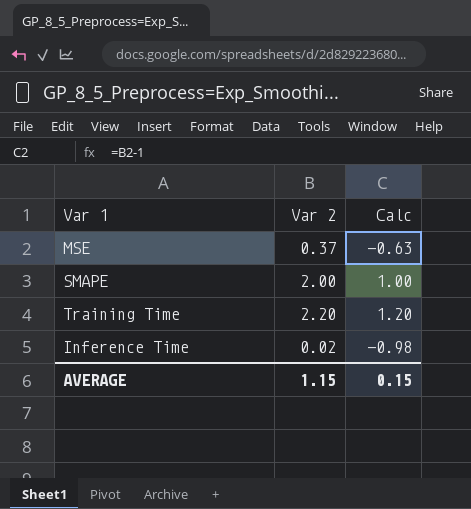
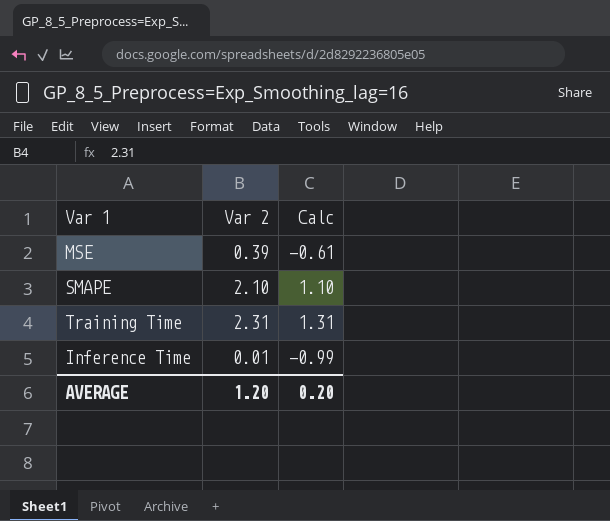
MSE | Var 2: 0.37 -> 0.39
MSE | Calc: -0.63 -> -0.61
SMAPE | Var 2: 2.00 -> 2.10
SMAPE | Calc: 1.00 -> 1.10
Training Time | Var 2: 2.20 -> 2.31
Training Time | Calc: 1.20 -> 1.31
Inference Time | Var 2: 0.02 -> 0.01
Inference Time | Calc: -0.98 -> -0.99
AVERAGE | Var 2: 1.15 -> 1.20
AVERAGE | Calc: 0.15 -> 0.20

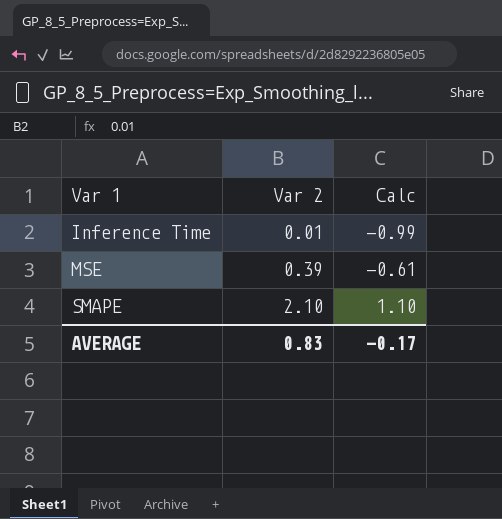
row order: none -> Var 1 ascending
row Training Time: 2.31 | 1.31 -> none
AVERAGE | Var 2: 1.20 -> 0.83
AVERAGE | Calc: 0.20 -> -0.17

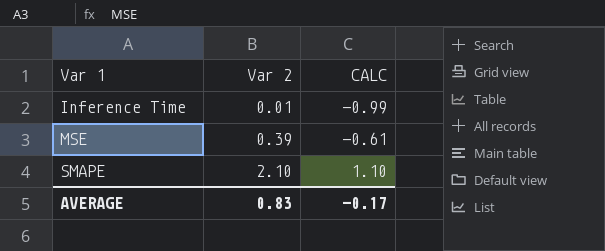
column name: Calc -> CALC

